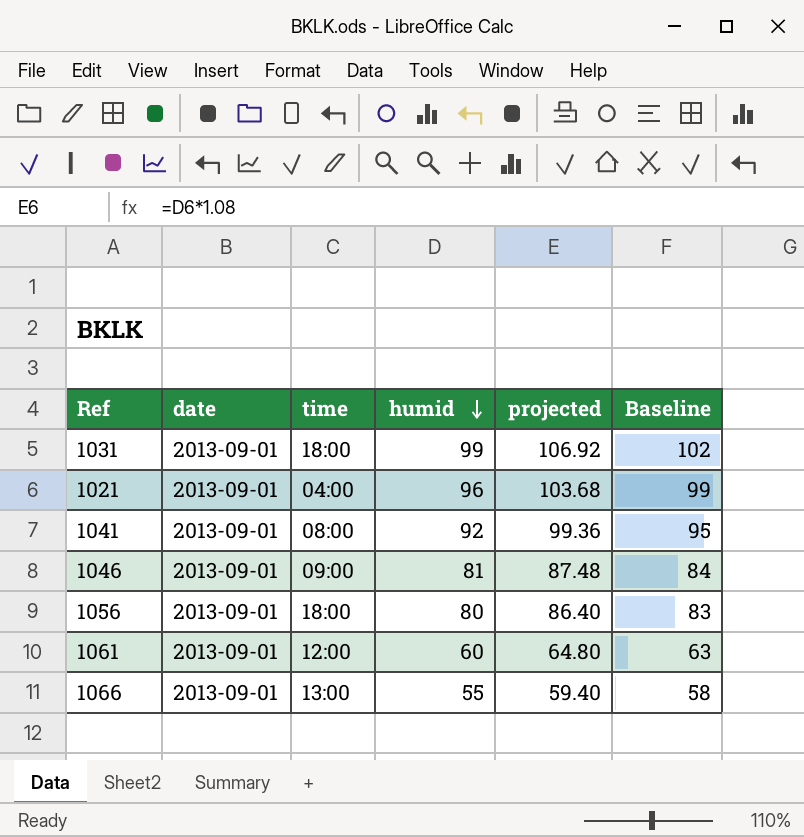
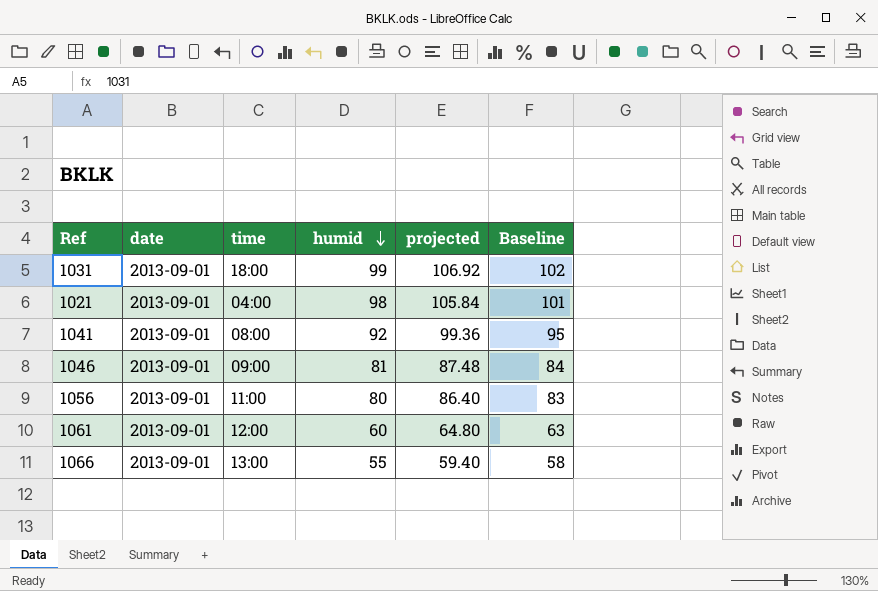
1021 | humid: 96 -> 98
1021 | projected: 103.68 -> 105.84
1021 | Baseline: 99 -> 101
1056 | time: 18:00 -> 11:00

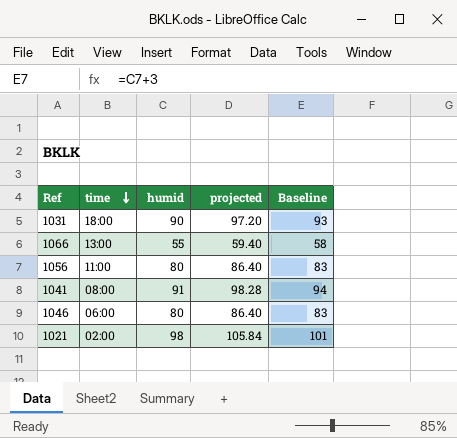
row order: humid descending -> time descending
column date | position: 2 -> none
row 1061: 2013-09-01 | 12:00 | 60 | 64.80 | 63 -> none
1031 | humid: 99 -> 90
1031 | projected: 106.92 -> 97.20
1031 | Baseline: 102 -> 93
1041 | humid: 92 -> 91
1041 | projected: 99.36 -> 98.28
1041 | Baseline: 95 -> 94
1046 | time: 09:00 -> 06:00
1046 | humid: 81 -> 80
1046 | projected: 87.48 -> 86.40
1046 | Baseline: 84 -> 83
1021 | time: 04:00 -> 02:00

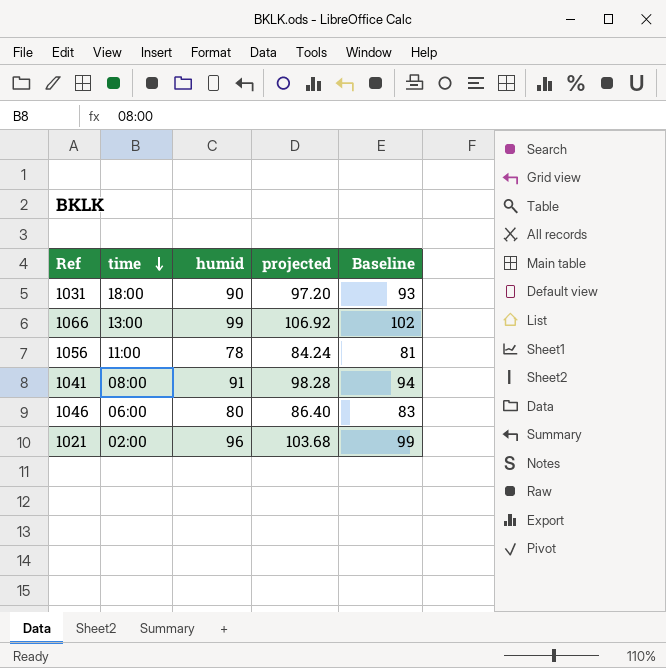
1066 | humid: 55 -> 99
1066 | projected: 59.40 -> 106.92
1066 | Baseline: 58 -> 102
1056 | humid: 80 -> 78
1056 | projected: 86.40 -> 84.24
1056 | Baseline: 83 -> 81
1021 | humid: 98 -> 96
1021 | projected: 105.84 -> 103.68
1021 | Baseline: 101 -> 99

